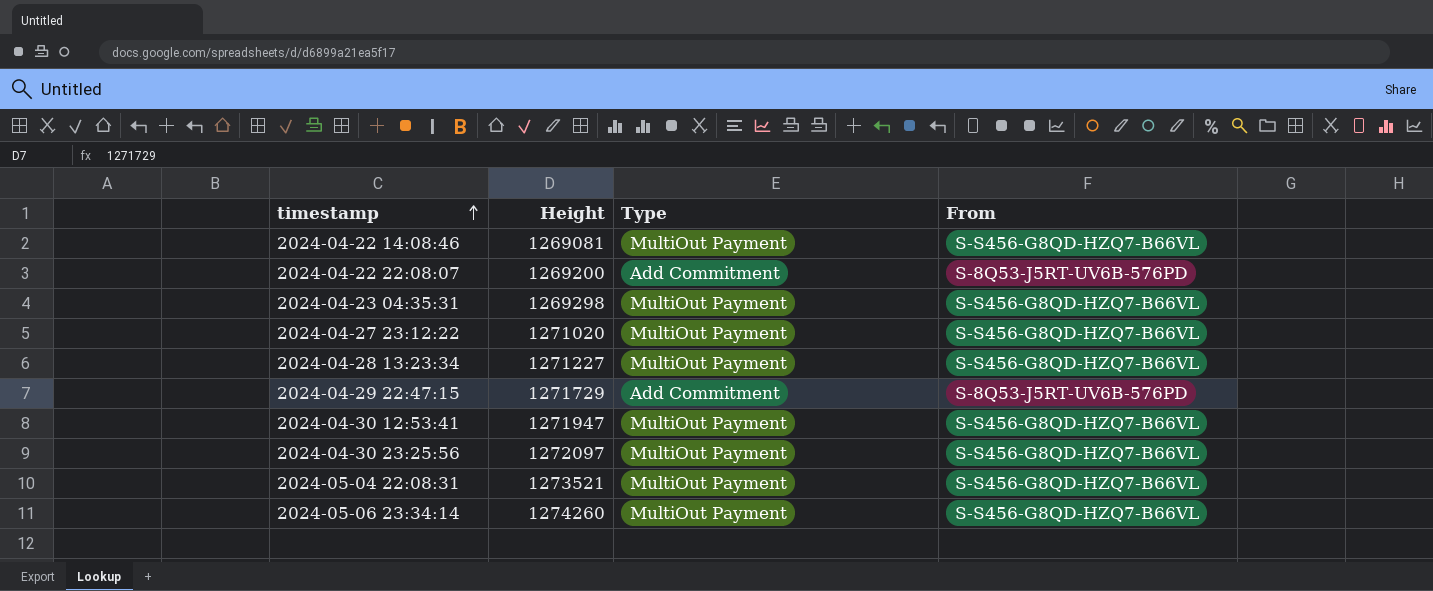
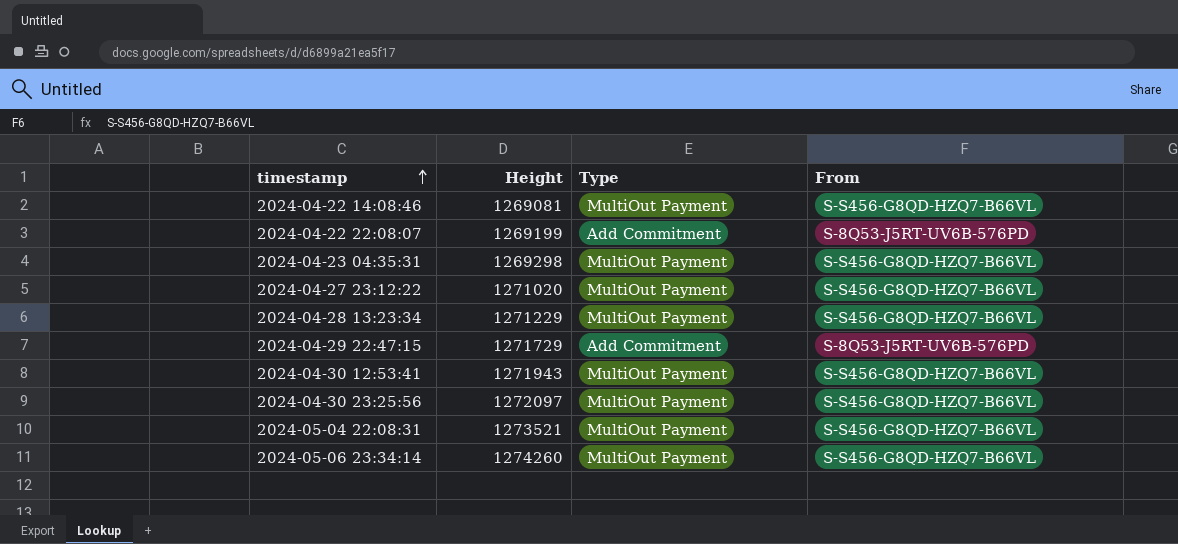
2024-04-22 22:08:07 | Height: 1269200 -> 1269199
2024-04-28 13:23:34 | Height: 1271227 -> 1271229
2024-04-30 12:53:41 | Height: 1271947 -> 1271943

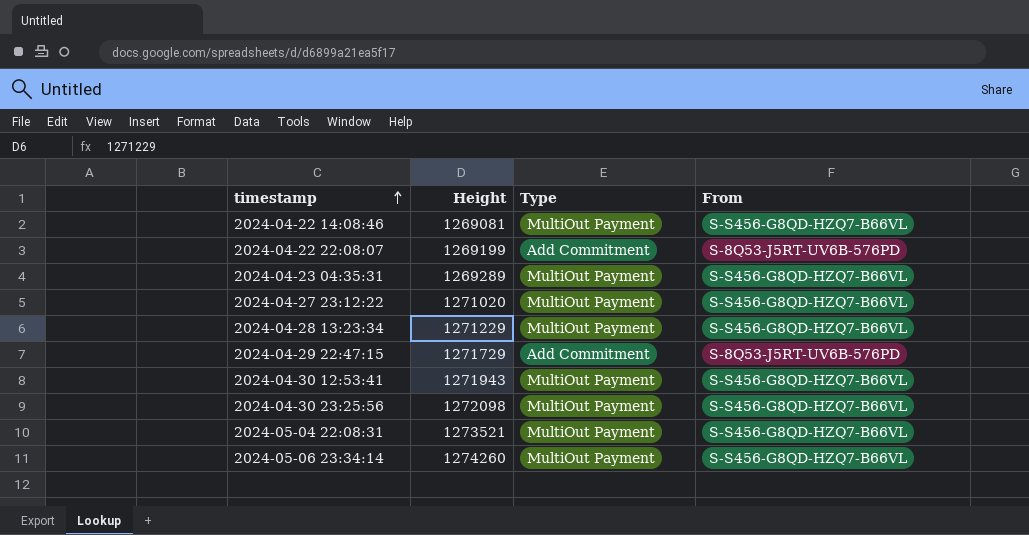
2024-04-23 04:35:31 | Height: 1269298 -> 1269289
2024-04-30 23:25:56 | Height: 1272097 -> 1272098

